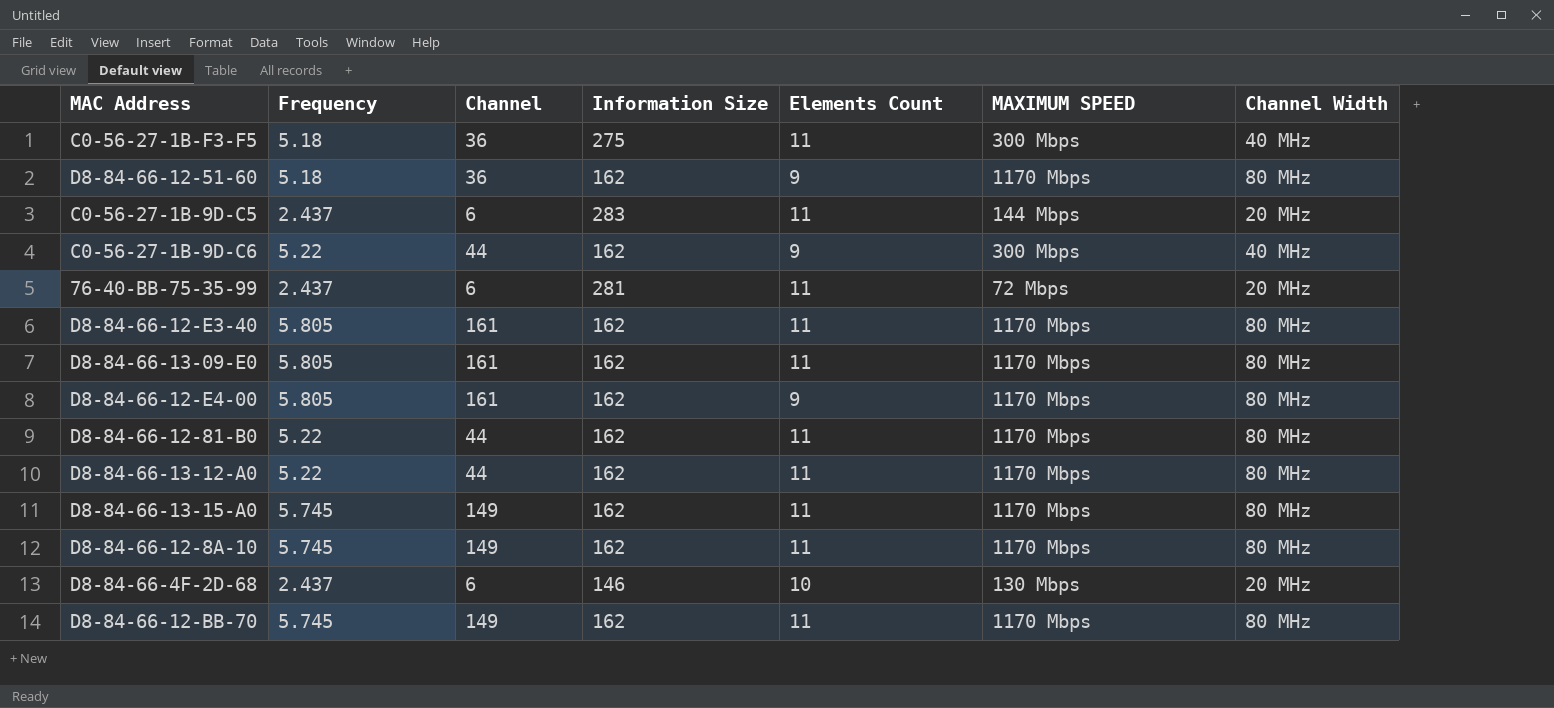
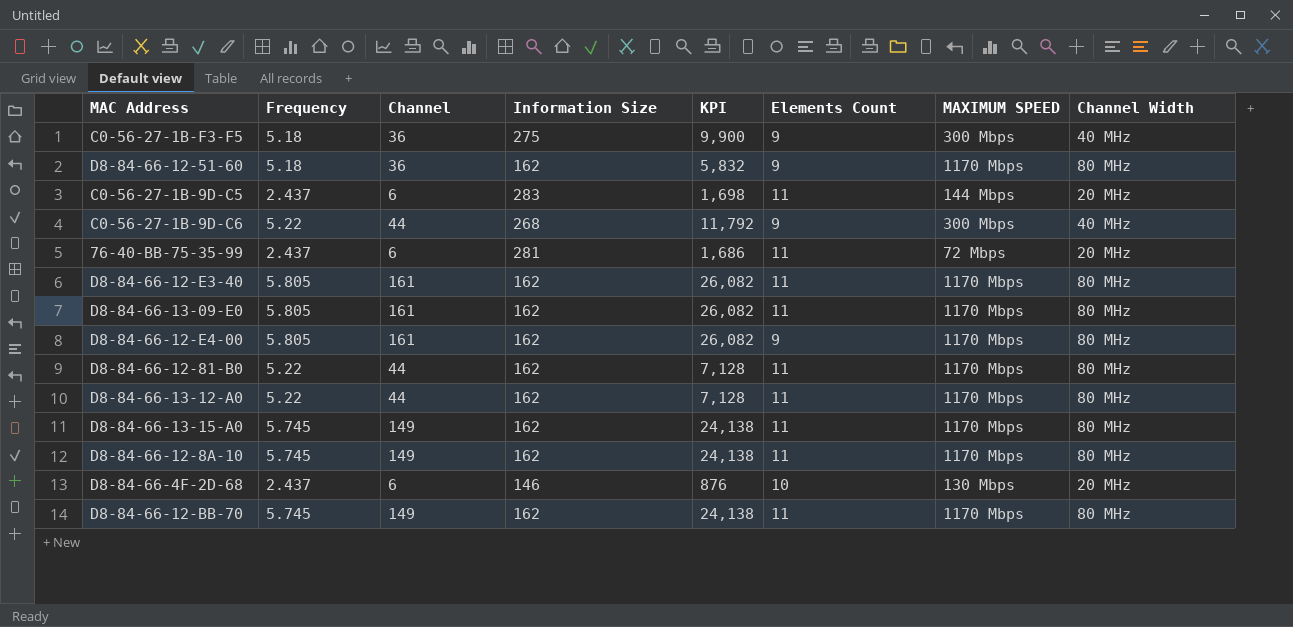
column KPI | formula: none -> [Channel] * [Information Size]
C0-56-27-1B-F3-F5 | Elements Count: 11 -> 9
C0-56-27-1B-9D-C6 | Information Size: 162 -> 268

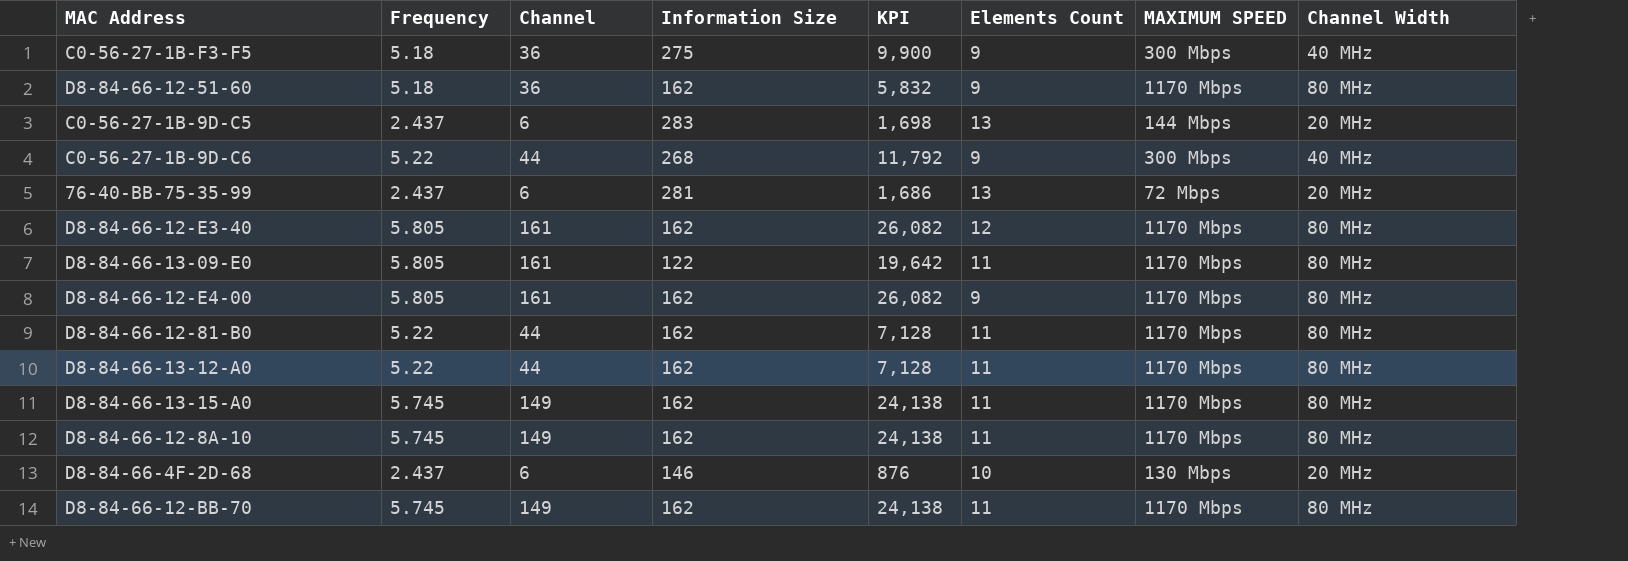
C0-56-27-1B-9D-C5 | Elements Count: 11 -> 13
76-40-BB-75-35-99 | Elements Count: 11 -> 13
D8-84-66-12-E3-40 | Elements Count: 11 -> 12
D8-84-66-13-09-E0 | Information Size: 162 -> 122
D8-84-66-13-09-E0 | KPI: 26,082 -> 19,642

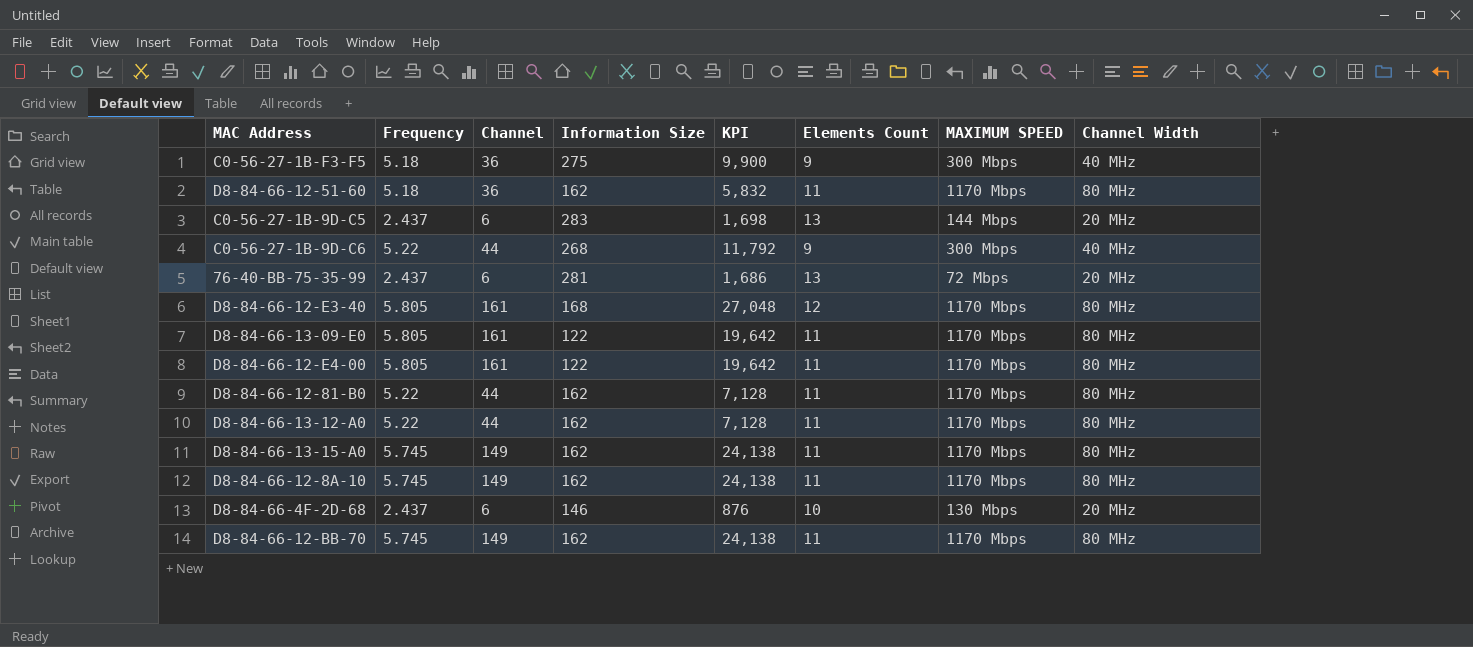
D8-84-66-12-51-60 | Elements Count: 9 -> 11
D8-84-66-12-E3-40 | Information Size: 162 -> 168
D8-84-66-12-E3-40 | KPI: 26,082 -> 27,048
D8-84-66-12-E4-00 | Information Size: 162 -> 122
D8-84-66-12-E4-00 | KPI: 26,082 -> 19,642
D8-84-66-12-E4-00 | Elements Count: 9 -> 11

